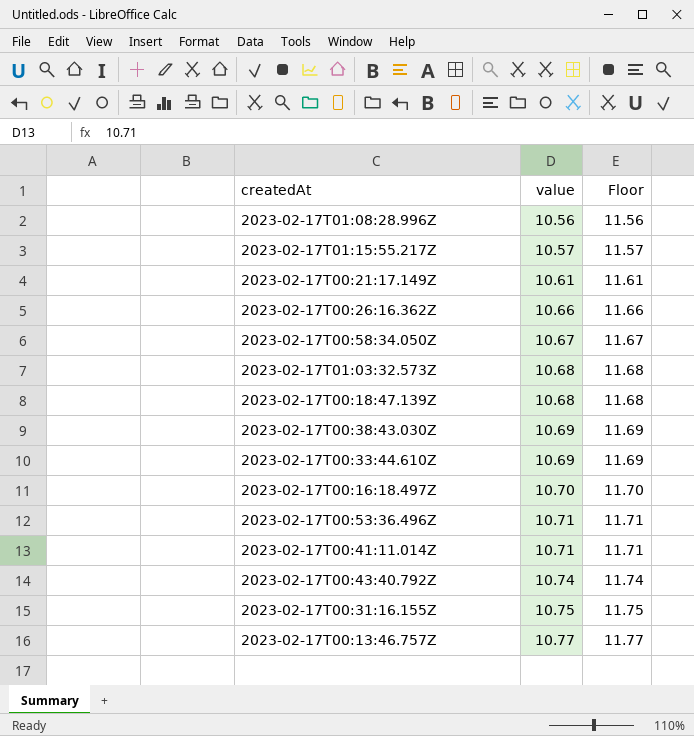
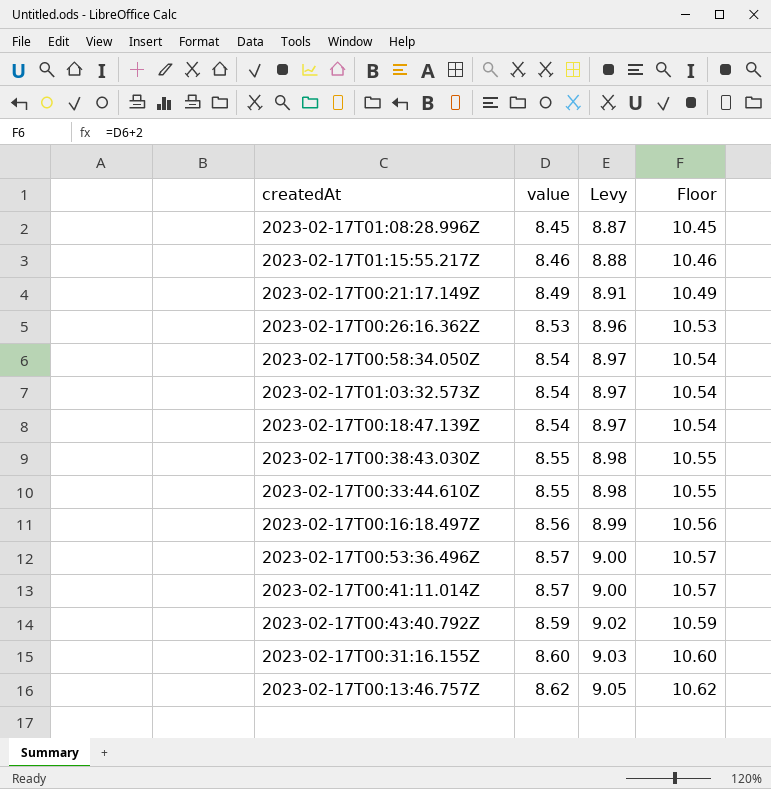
column Levy | formula: none -> [value] * 1.05
column Floor | formula: [value] + 1 -> [value] + 2
2023-02-17T01:08:28.996Z | value: 10.56 -> 8.45
2023-02-17T01:15:55.217Z | value: 10.57 -> 8.46
2023-02-17T00:21:17.149Z | value: 10.61 -> 8.49
2023-02-17T00:26:16.362Z | value: 10.66 -> 8.53
2023-02-17T00:58:34.050Z | value: 10.67 -> 8.54
2023-02-17T01:03:32.573Z | value: 10.68 -> 8.54
2023-02-17T00:18:47.139Z | value: 10.68 -> 8.54
2023-02-17T00:38:43.030Z | value: 10.69 -> 8.55
2023-02-17T00:33:44.610Z | value: 10.69 -> 8.55
2023-02-17T00:16:18.497Z | value: 10.70 -> 8.56
2023-02-17T00:53:36.496Z | value: 10.71 -> 8.57
2023-02-17T00:41:11.014Z | value: 10.71 -> 8.57
2023-02-17T00:43:40.792Z | value: 10.74 -> 8.59
2023-02-17T00:31:16.155Z | value: 10.75 -> 8.60
2023-02-17T00:13:46.757Z | value: 10.77 -> 8.62

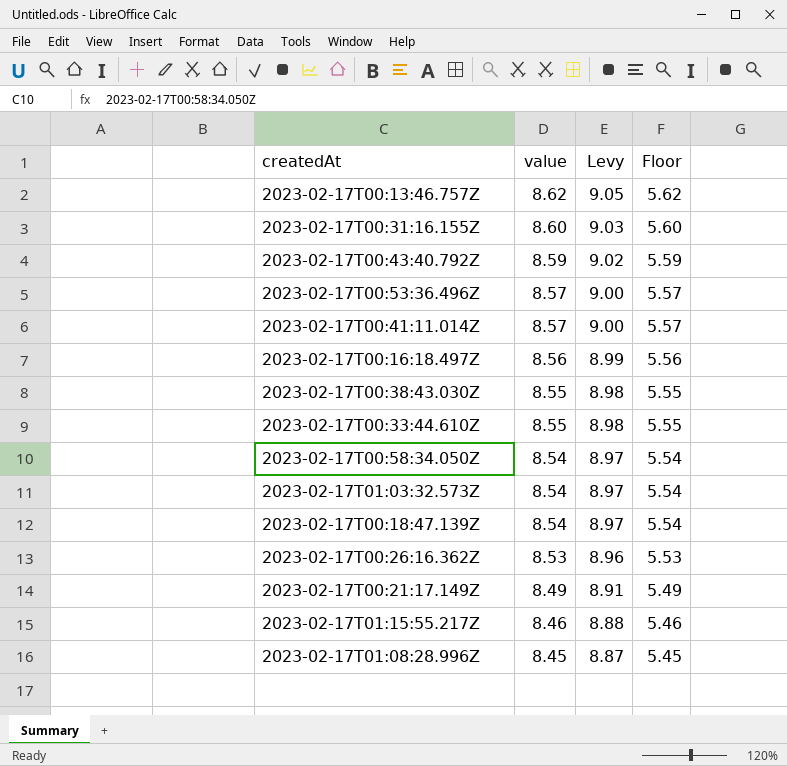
row order: value ascending -> value descending
column Floor | formula: [value] + 2 -> [value] - 3

